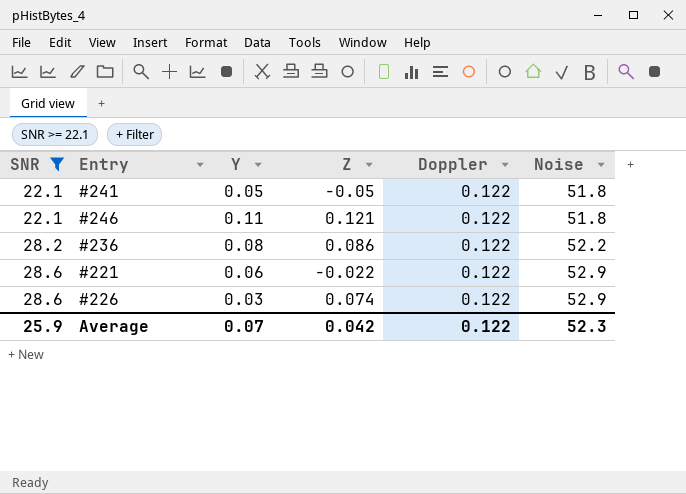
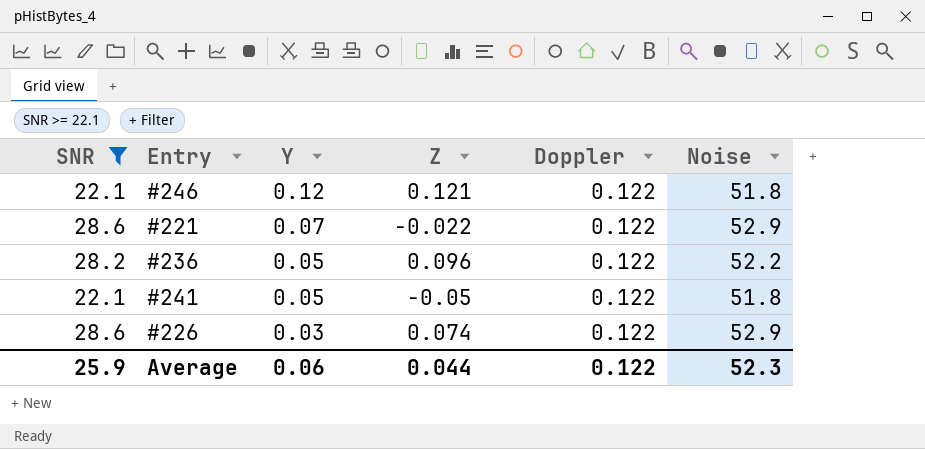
row order: SNR ascending -> Y descending
#246 | Y: 0.11 -> 0.12
#221 | Y: 0.06 -> 0.07
#236 | Y: 0.08 -> 0.05
#236 | Z: 0.086 -> 0.096
Average | Y: 0.07 -> 0.06
Average | Z: 0.042 -> 0.044

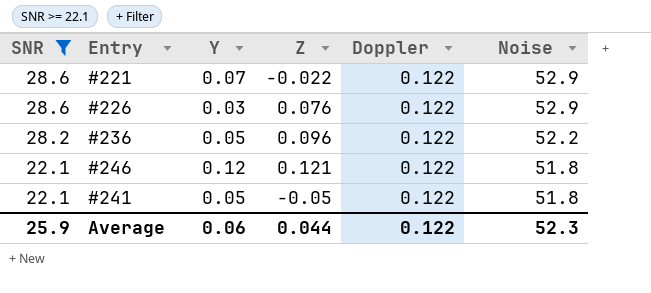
row order: Y descending -> SNR descending
#226 | Z: 0.074 -> 0.076

